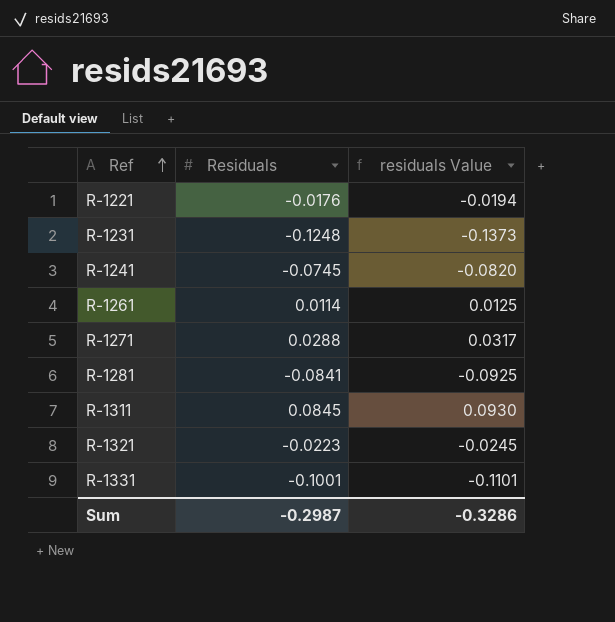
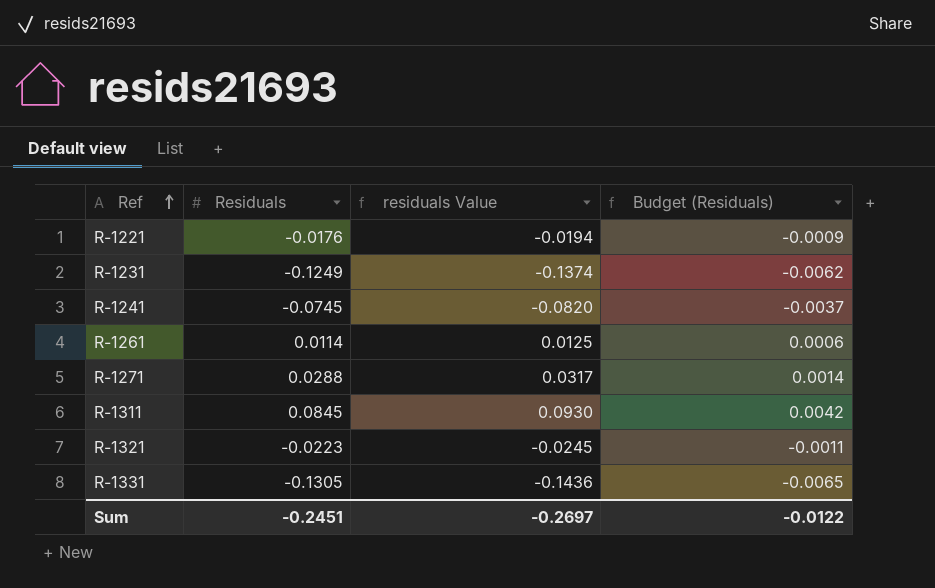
column Budget (Residuals) | formula: none -> [Residuals] * 0.05
row R-1281: -0.0841 | -0.0925 -> none
R-1231 | Residuals: -0.1248 -> -0.1249
R-1231 | residuals Value: -0.1373 -> -0.1374
R-1331 | Residuals: -0.1001 -> -0.1305
R-1331 | residuals Value: -0.1101 -> -0.1436
Sum | Residuals: -0.2987 -> -0.2451
Sum | residuals Value: -0.3286 -> -0.2697

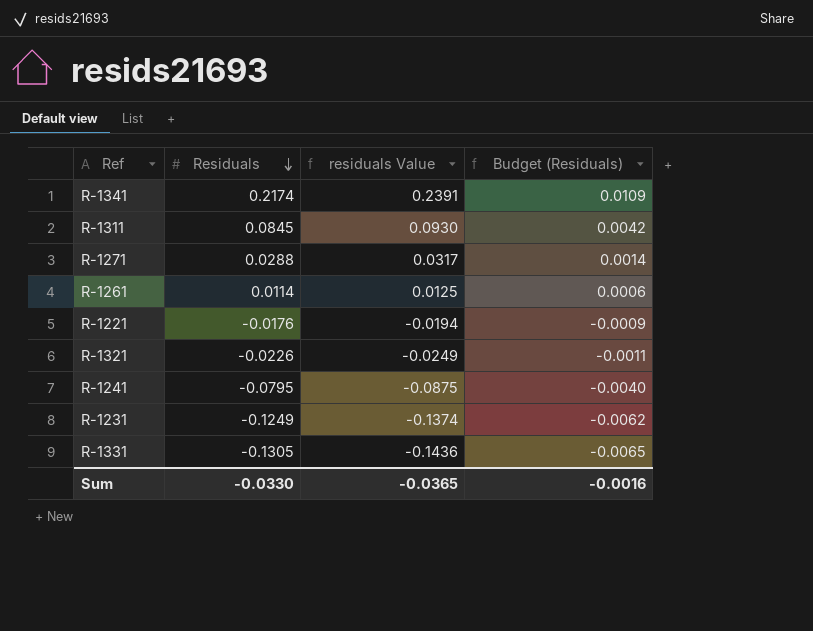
row order: Ref ascending -> Residuals descending
row R-1341: none -> 0.2174 | 0.2391 | 0.0109
R-1321 | Residuals: -0.0223 -> -0.0226
R-1321 | residuals Value: -0.0245 -> -0.0249
R-1241 | Residuals: -0.0745 -> -0.0795
R-1241 | residuals Value: -0.0820 -> -0.0875
R-1241 | Budget (Residuals): -0.0037 -> -0.0040
Sum | Residuals: -0.2451 -> -0.0330
Sum | residuals Value: -0.2697 -> -0.0365
Sum | Budget (Residuals): -0.0122 -> -0.0016

